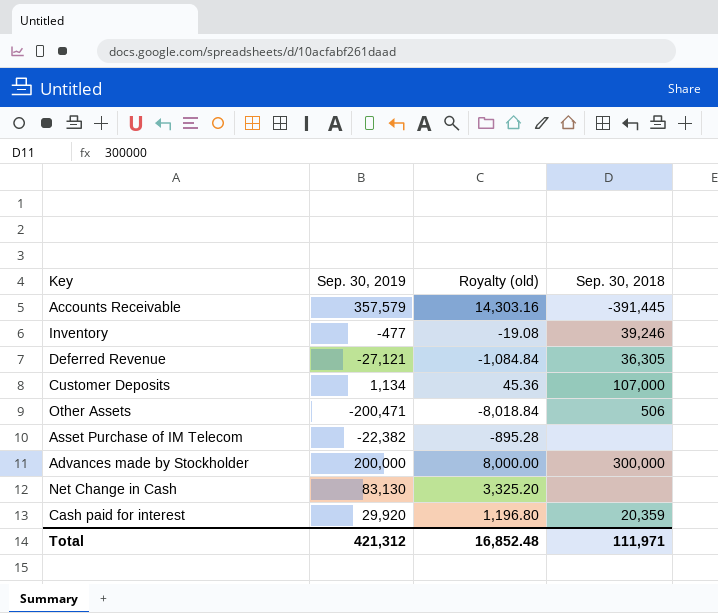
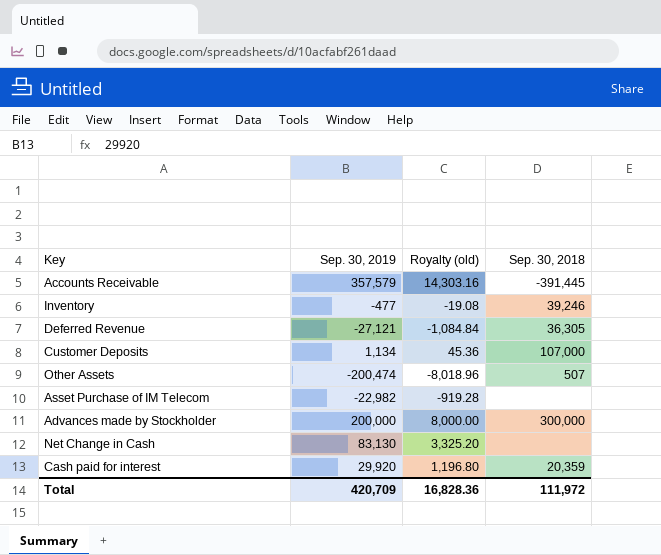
Other Assets | Sep. 30, 2019: -200,471 -> -200,474
Other Assets | Royalty (old): -8,018.84 -> -8,018.96
Other Assets | Sep. 30, 2018: 506 -> 507
Asset Purchase of IM Telecom | Sep. 30, 2019: -22,382 -> -22,982
Asset Purchase of IM Telecom | Royalty (old): -895.28 -> -919.28
Total | Sep. 30, 2019: 421,312 -> 420,709
Total | Royalty (old): 16,852.48 -> 16,828.36
Total | Sep. 30, 2018: 111,971 -> 111,972

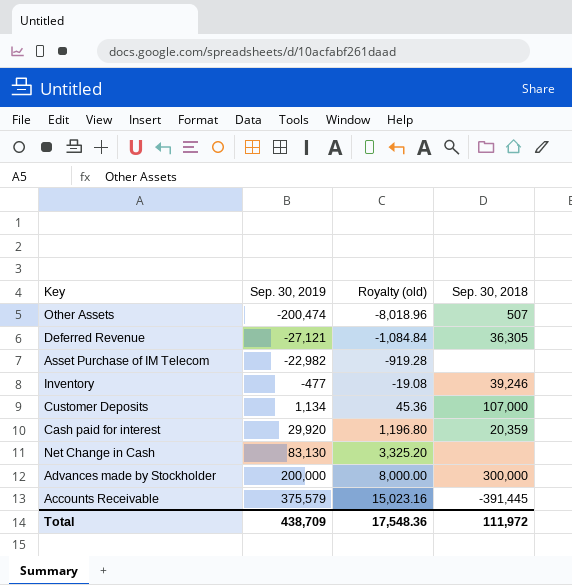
row order: none -> Sep. 30, 2019 ascending
Accounts Receivable | Sep. 30, 2019: 357,579 -> 375,579
Accounts Receivable | Royalty (old): 14,303.16 -> 15,023.16
Total | Sep. 30, 2019: 420,709 -> 438,709
Total | Royalty (old): 16,828.36 -> 17,548.36

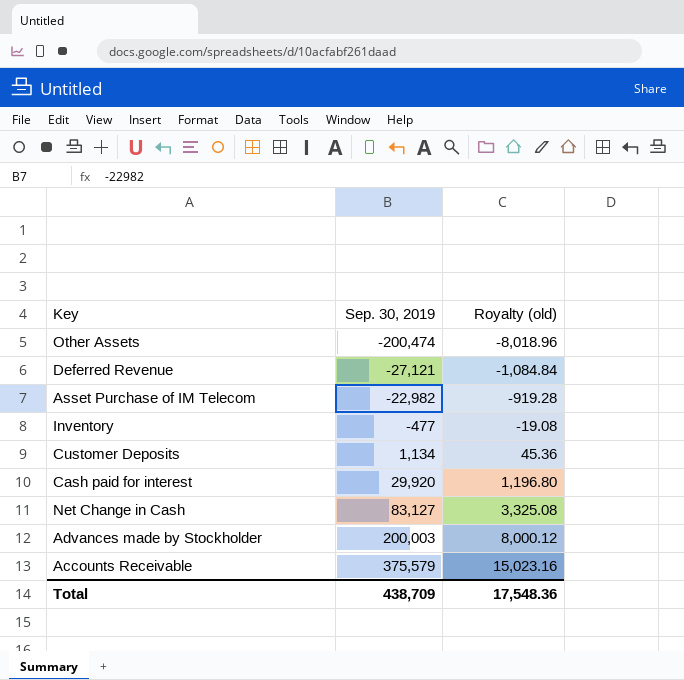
column Sep. 30, 2018 | position: 4 -> none
Net Change in Cash | Sep. 30, 2019: 83,130 -> 83,127
Net Change in Cash | Royalty (old): 3,325.20 -> 3,325.08
Advances made by Stockholder | Sep. 30, 2019: 200,000 -> 200,003
Advances made by Stockholder | Royalty (old): 8,000.00 -> 8,000.12

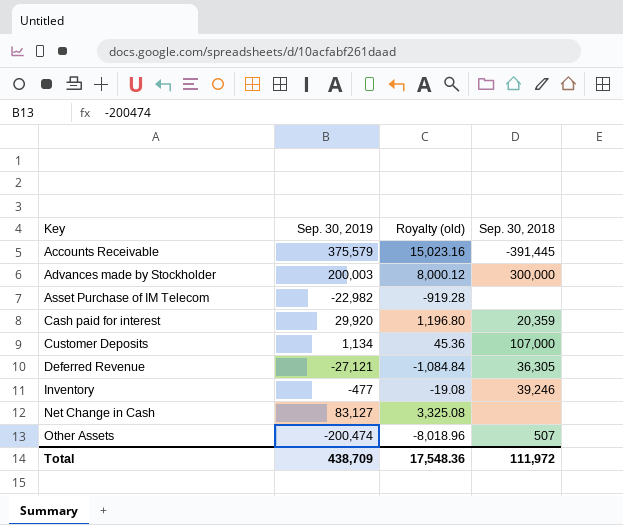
row order: Sep. 30, 2019 ascending -> Key ascending
column Sep. 30, 2018 | position: none -> 4

